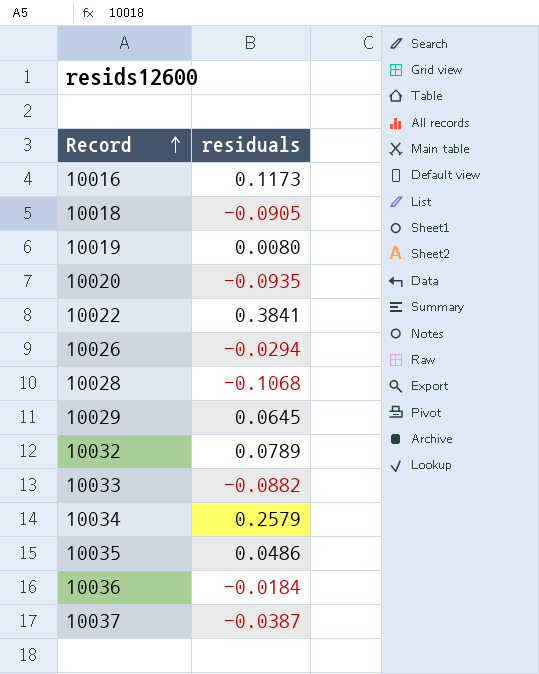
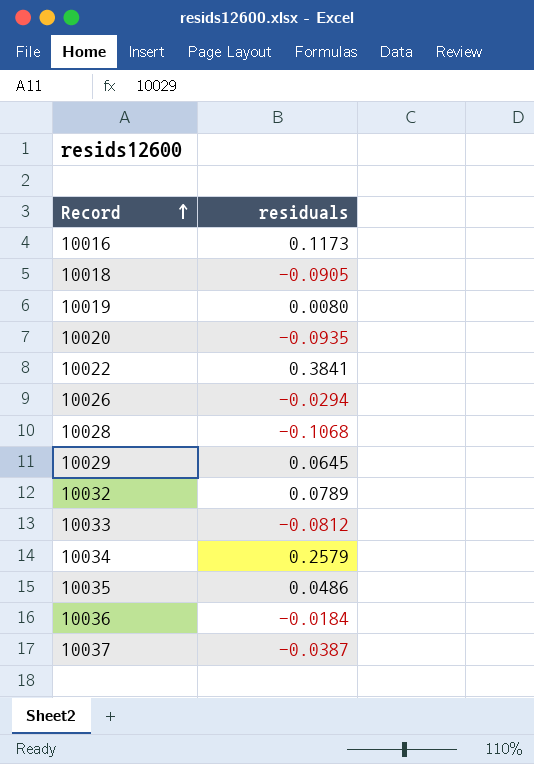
10033 | residuals: -0.0882 -> -0.0812

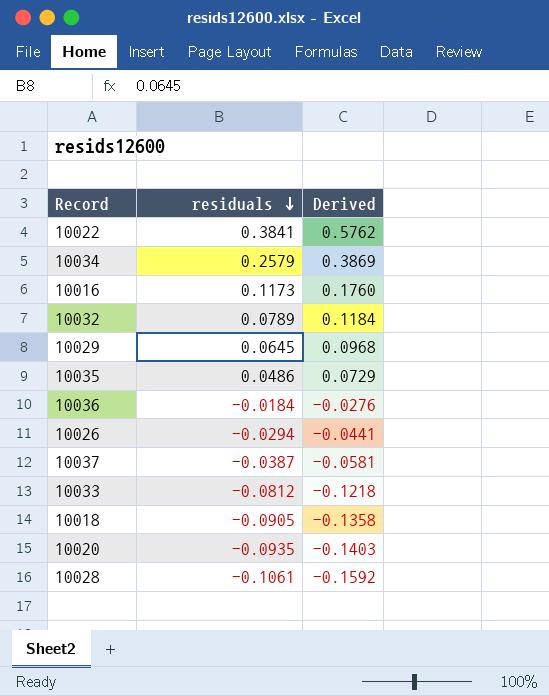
row order: Record ascending -> residuals descending
column Derived | formula: none -> [residuals] * 1.5
row 10019: 0.0080 -> none
10028 | residuals: -0.1068 -> -0.1061

